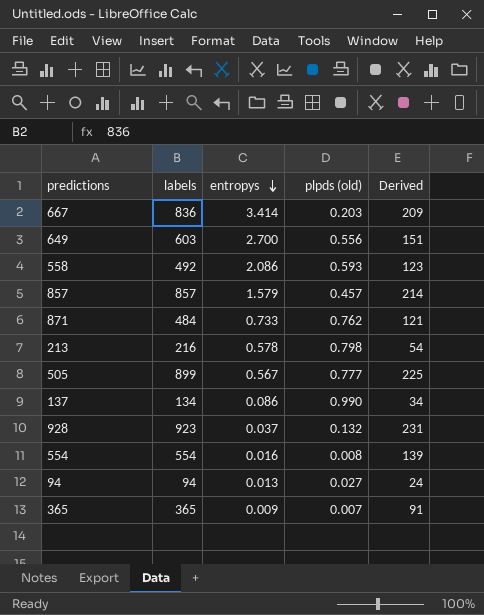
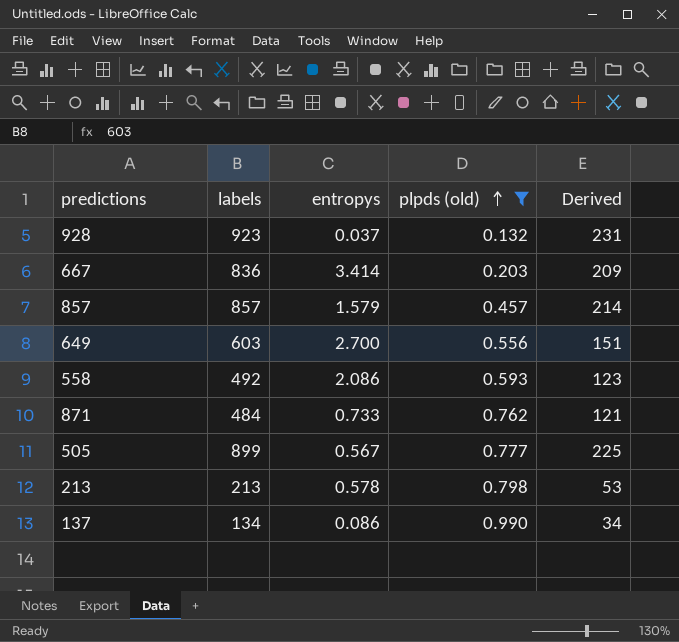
filter: none -> plpds (old) >= 0.132
row order: entropys descending -> plpds (old) ascending
213 | labels: 216 -> 213
213 | Derived: 54 -> 53

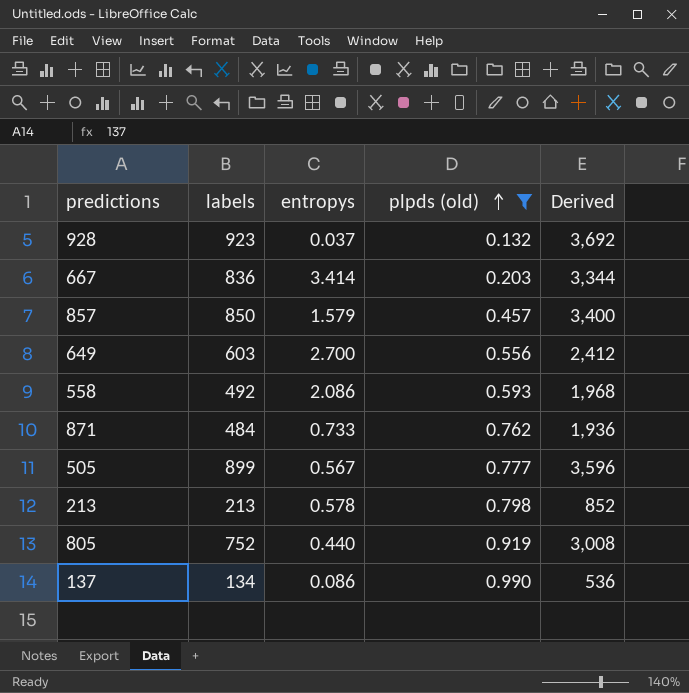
column Derived | formula: [labels] * 0.25 -> [labels] * 4
857 | labels: 857 -> 850
row 805: none -> 752 | 0.440 | 0.919 | 3,008

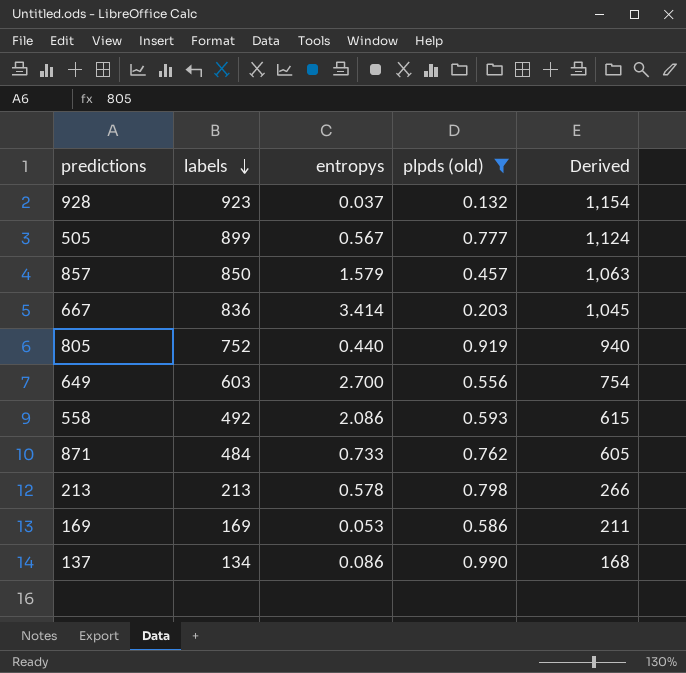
row order: plpds (old) ascending -> labels descending
column Derived | formula: [labels] * 4 -> [labels] * 1.25
row 169: none -> 169 | 0.053 | 0.586 | 211

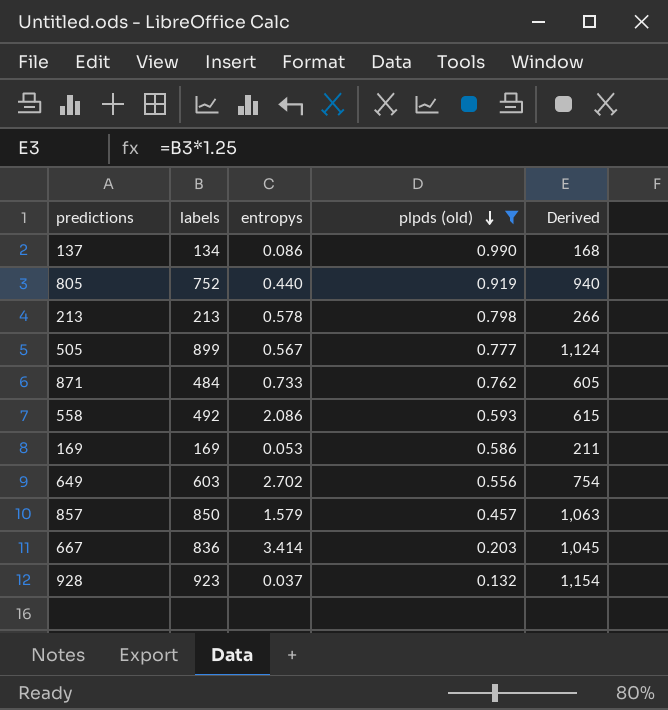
row order: labels descending -> plpds (old) descending
649 | entropys: 2.700 -> 2.702

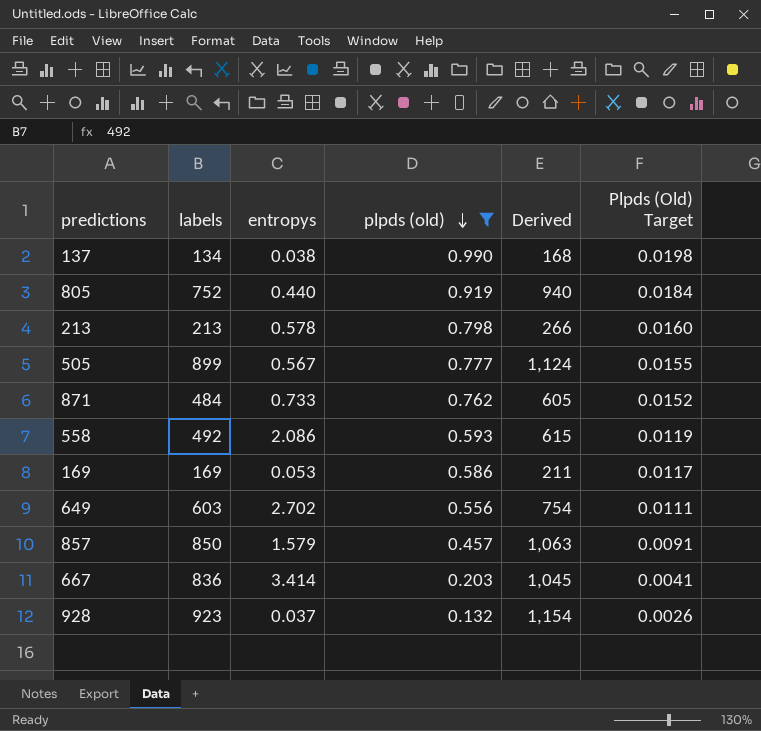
column Plpds (Old) Target | formula: none -> [plpds (old)] * 0.02
137 | entropys: 0.086 -> 0.038

